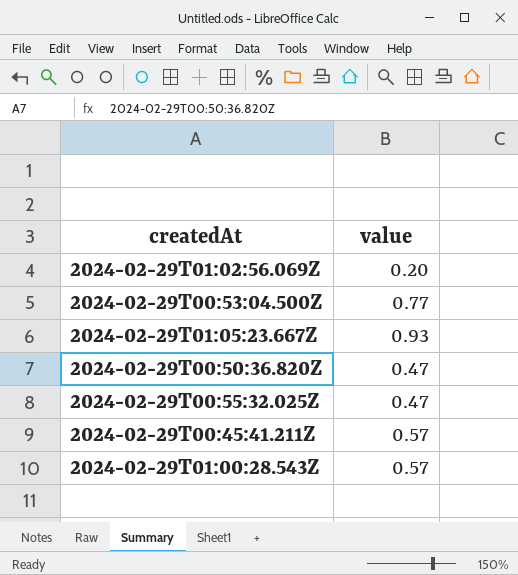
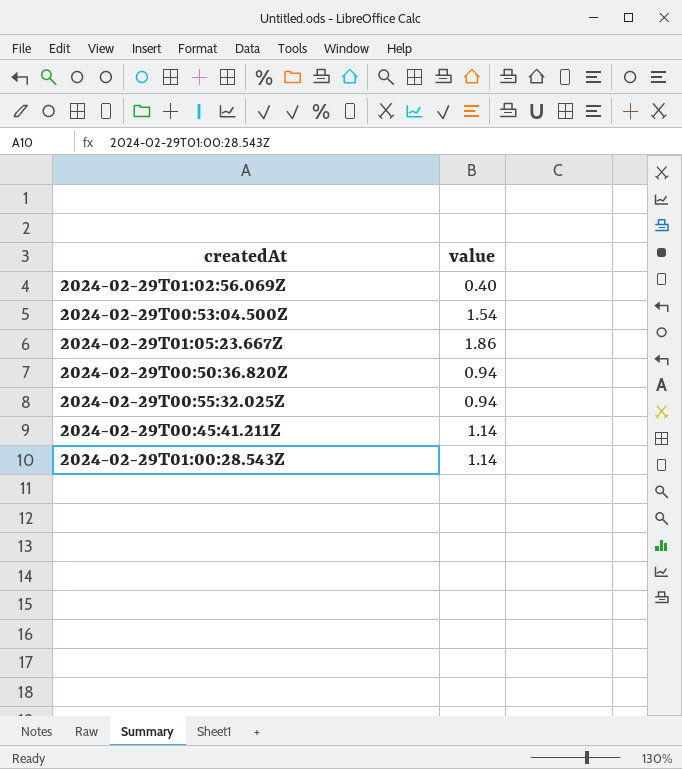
2024-02-29T01:02:56.069Z | value: 0.20 -> 0.40
2024-02-29T00:53:04.500Z | value: 0.77 -> 1.54
2024-02-29T01:05:23.667Z | value: 0.93 -> 1.86
2024-02-29T00:50:36.820Z | value: 0.47 -> 0.94
2024-02-29T00:55:32.025Z | value: 0.47 -> 0.94
2024-02-29T00:45:41.211Z | value: 0.57 -> 1.14
2024-02-29T01:00:28.543Z | value: 0.57 -> 1.14

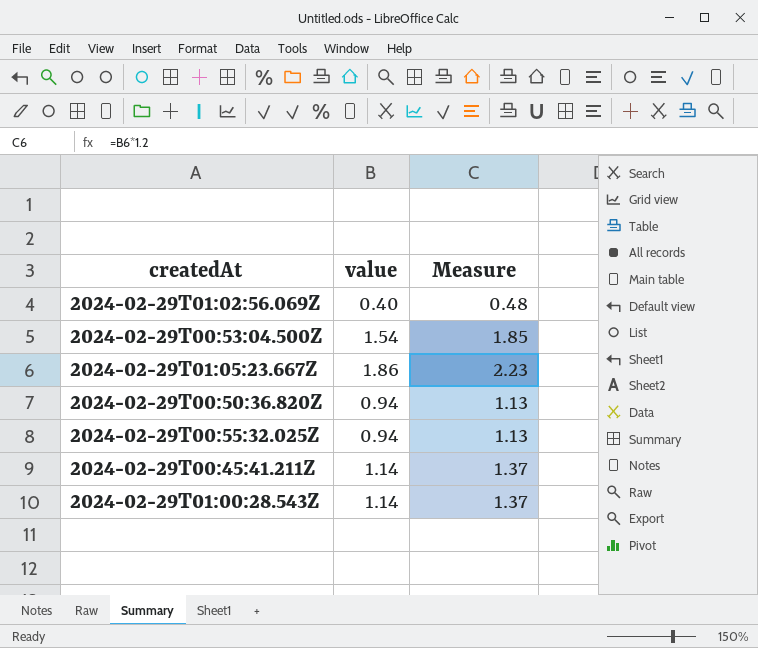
column Measure | formula: none -> [value] * 1.2

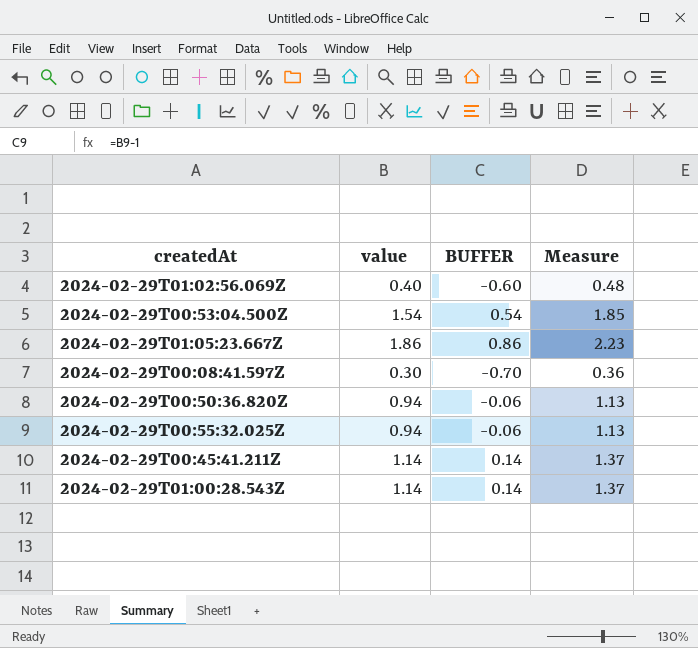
column BUFFER | formula: none -> [value] - 1
row 2024-02-29T00:08:41.597Z: none -> 0.30 | -0.70 | 0.36

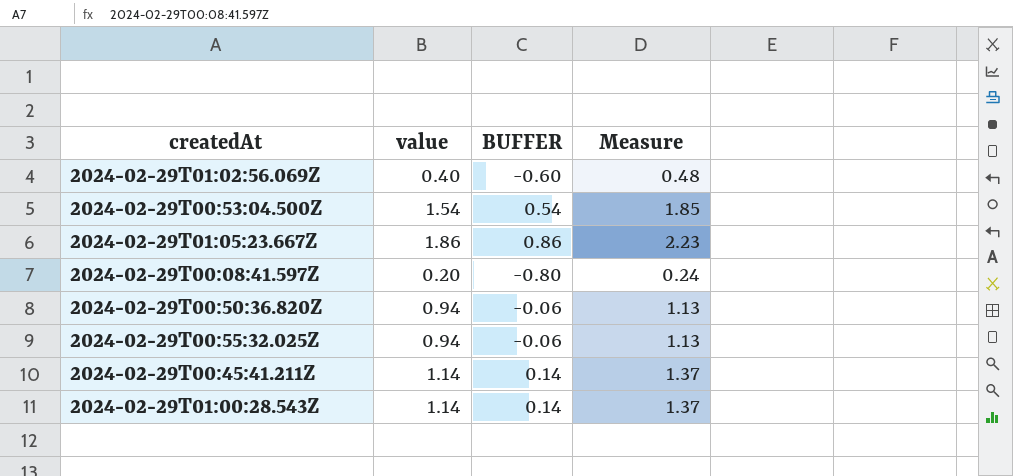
2024-02-29T00:08:41.597Z | value: 0.30 -> 0.20
2024-02-29T00:08:41.597Z | BUFFER: -0.70 -> -0.80
2024-02-29T00:08:41.597Z | Measure: 0.36 -> 0.24

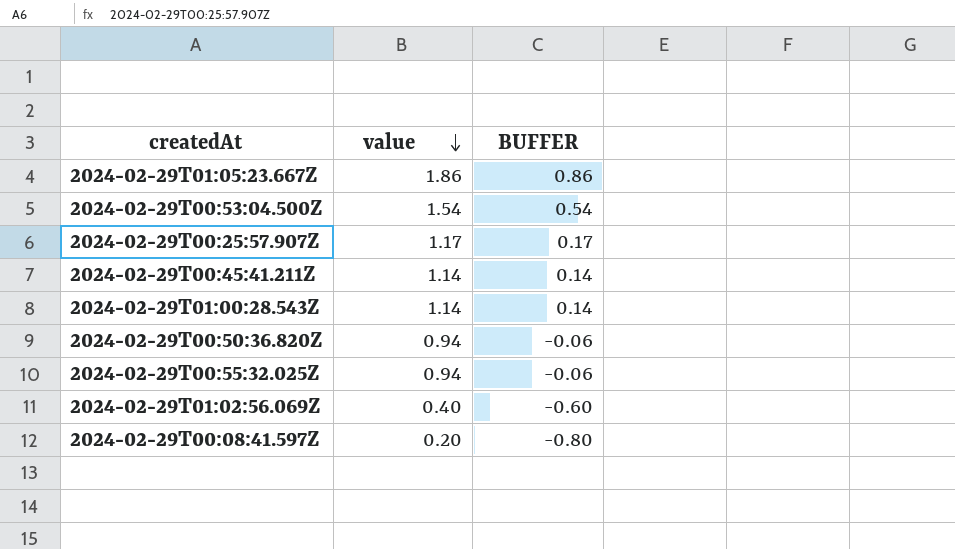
row order: none -> value descending
column Measure | formula: [value] * 1.2 -> none
row 2024-02-29T00:25:57.907Z: none -> 1.17 | 0.17

